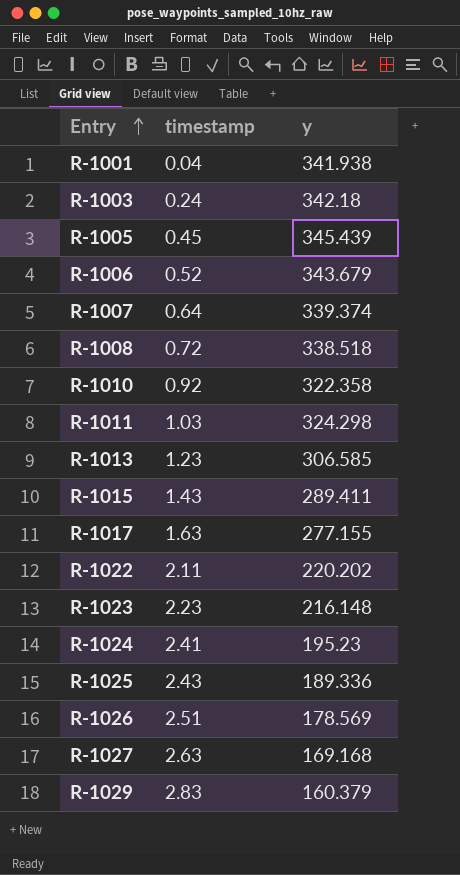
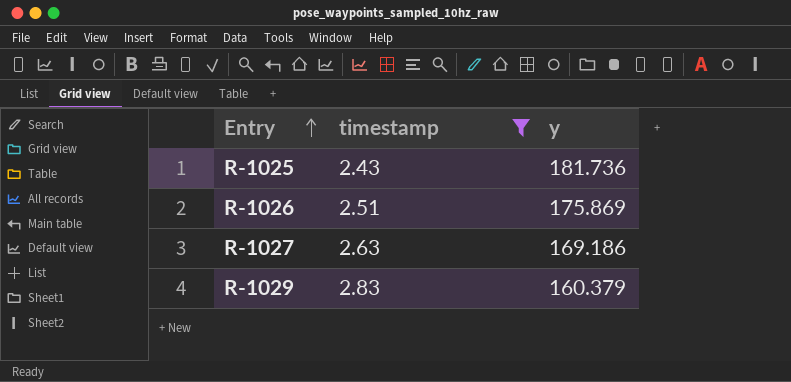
filter: none -> timestamp >= 2.43
R-1025 | y: 189.336 -> 181.736
R-1026 | y: 178.569 -> 175.869
R-1027 | y: 169.168 -> 169.186

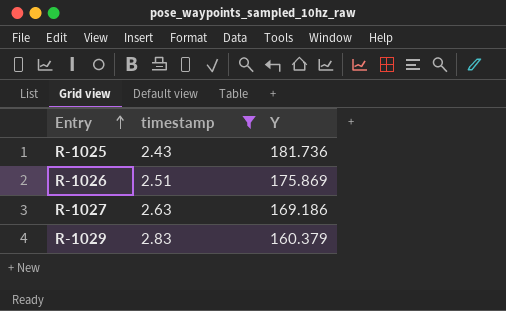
column name: y -> Y

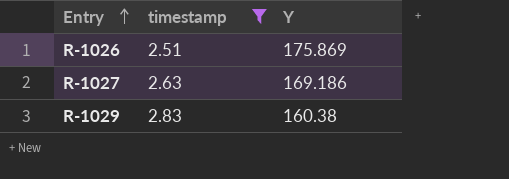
row R-1025: 2.43 | 181.736 -> none
R-1029 | Y: 160.379 -> 160.38

